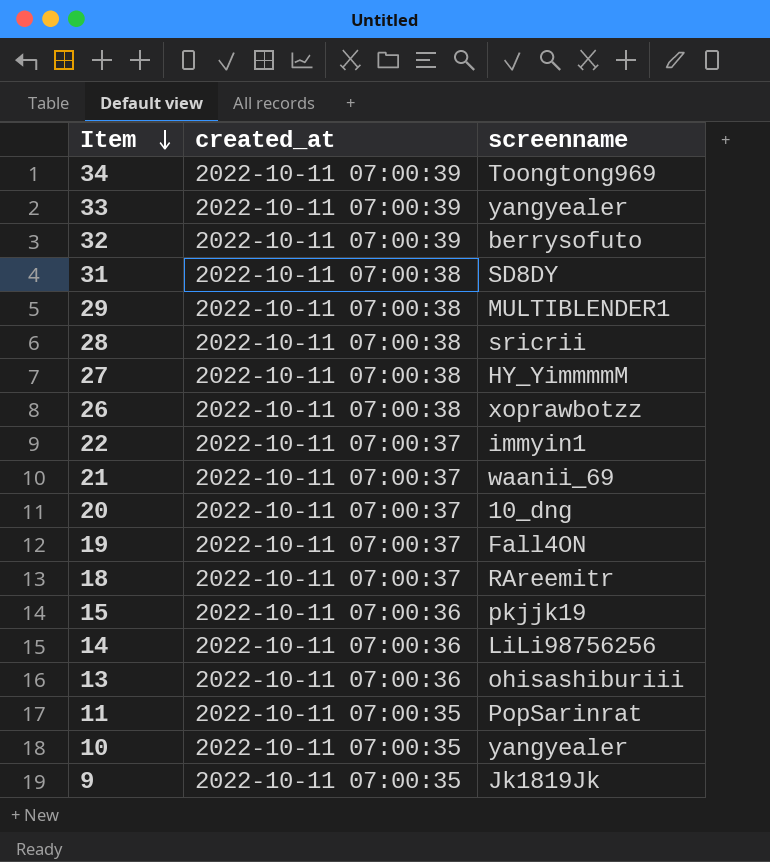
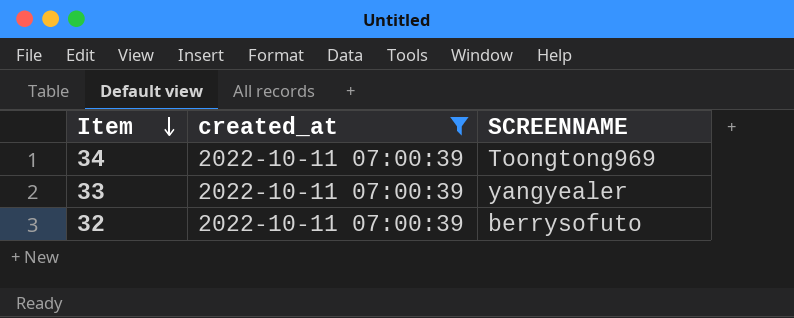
filter: none -> created_at = 2022-10-11 07:00:39
column name: screenname -> SCREENNAME

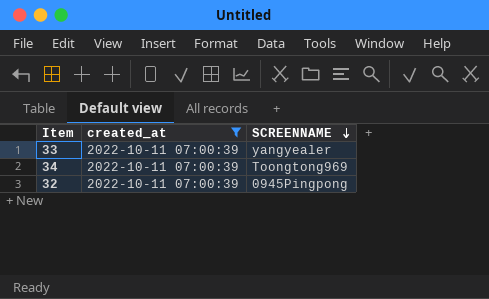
row order: Item descending -> SCREENNAME descending
32 | SCREENNAME: berrysofuto -> 0945Pingpong

